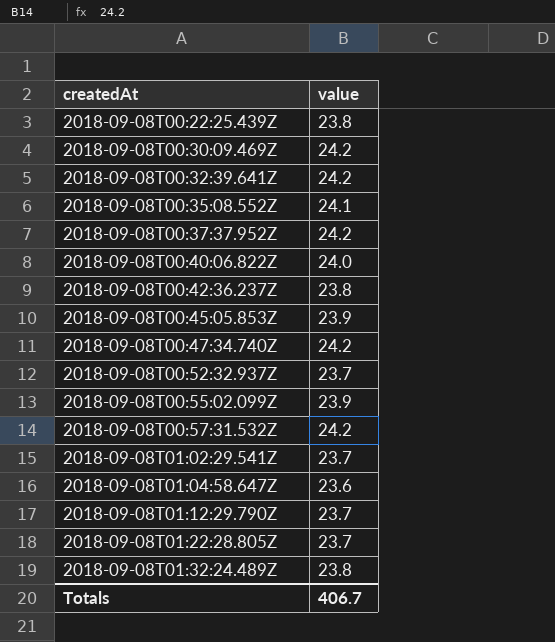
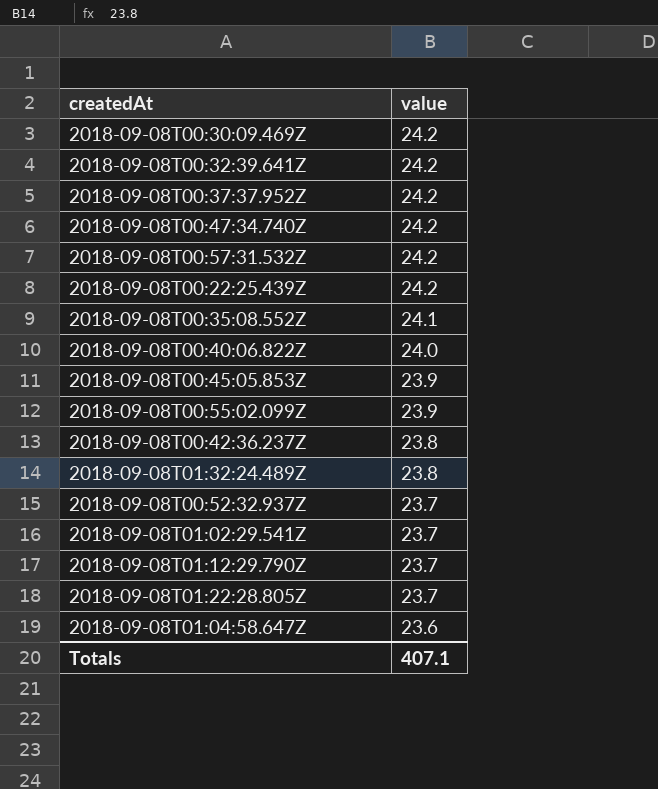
row order: createdAt ascending -> value descending
2018-09-08T00:22:25.439Z | value: 23.8 -> 24.2
Totals | value: 406.7 -> 407.1

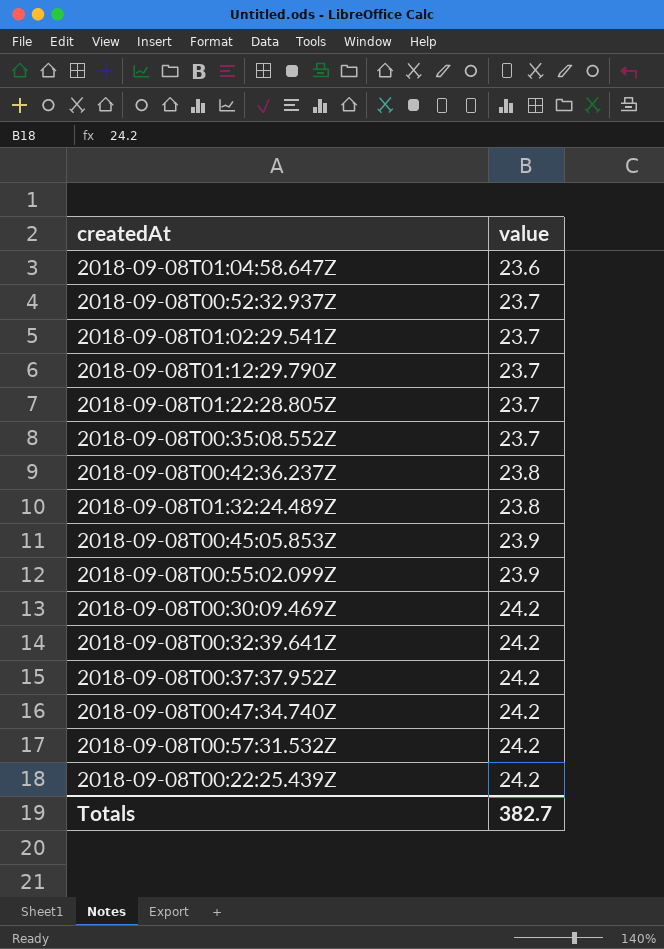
row order: value descending -> value ascending
row 2018-09-08T00:40:06.822Z: 24.0 -> none
2018-09-08T00:35:08.552Z | value: 24.1 -> 23.7
Totals | value: 407.1 -> 382.7

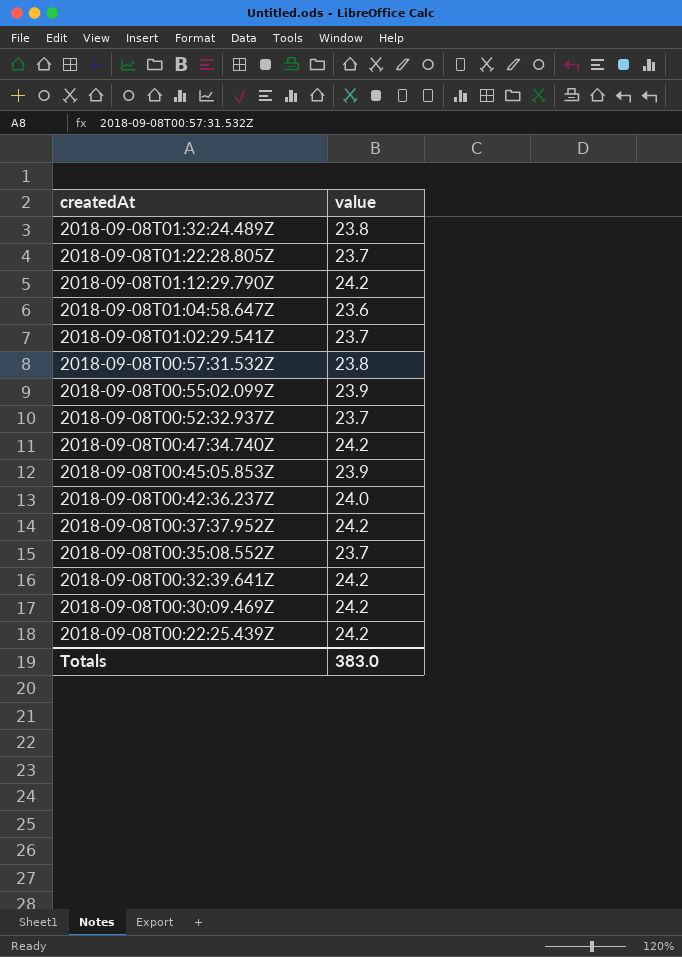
row order: value ascending -> createdAt descending
2018-09-08T01:12:29.790Z | value: 23.7 -> 24.2
2018-09-08T00:57:31.532Z | value: 24.2 -> 23.8
2018-09-08T00:42:36.237Z | value: 23.8 -> 24.0
Totals | value: 382.7 -> 383.0

